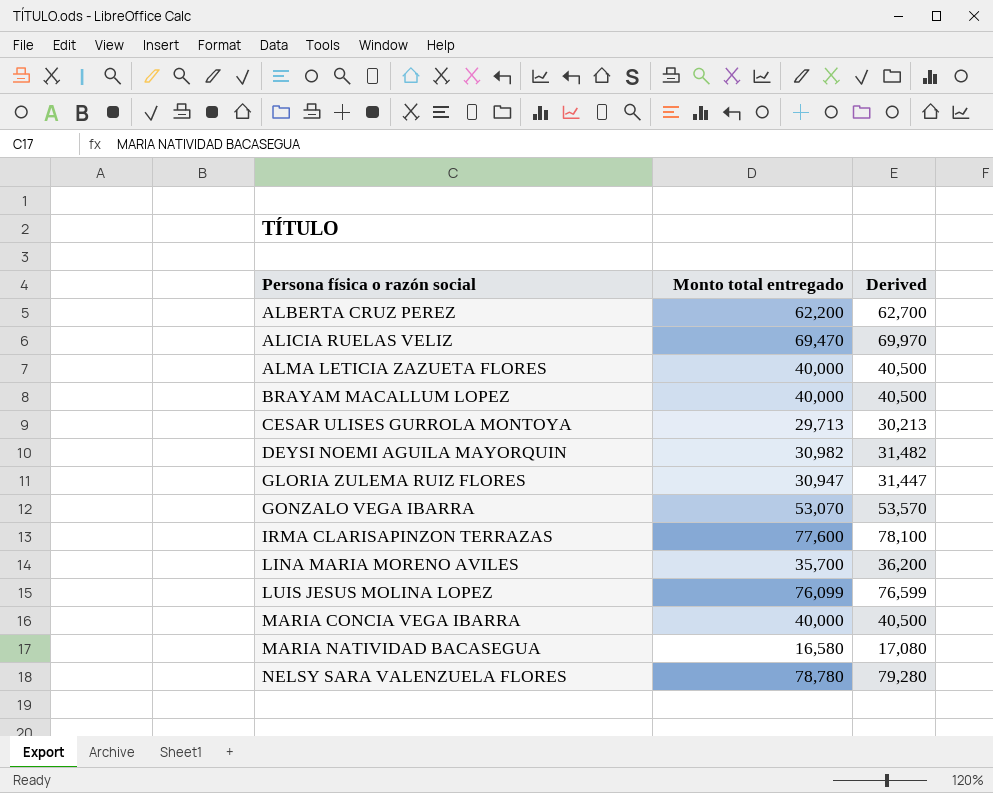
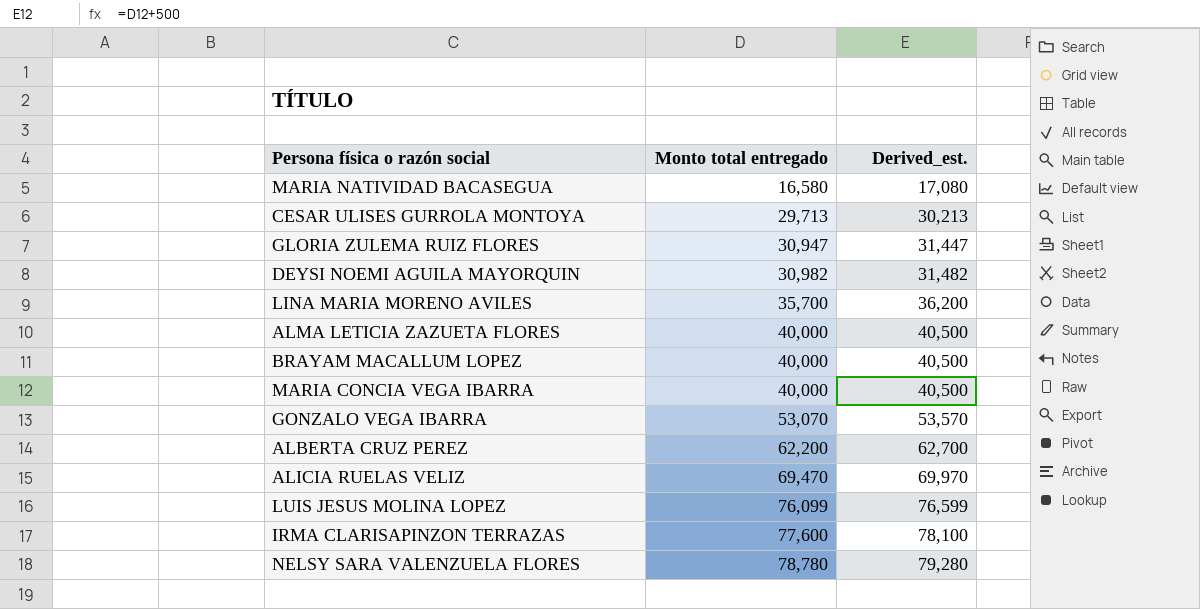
row order: Persona física o razón social ascending -> Monto total entregado ascending
column name: Derived -> Derived_est.

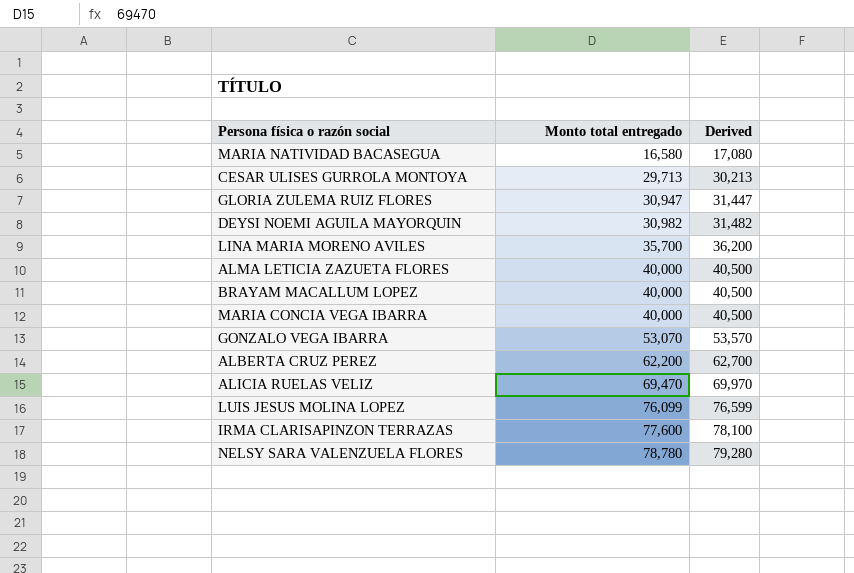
column name: Derived_est. -> Derived

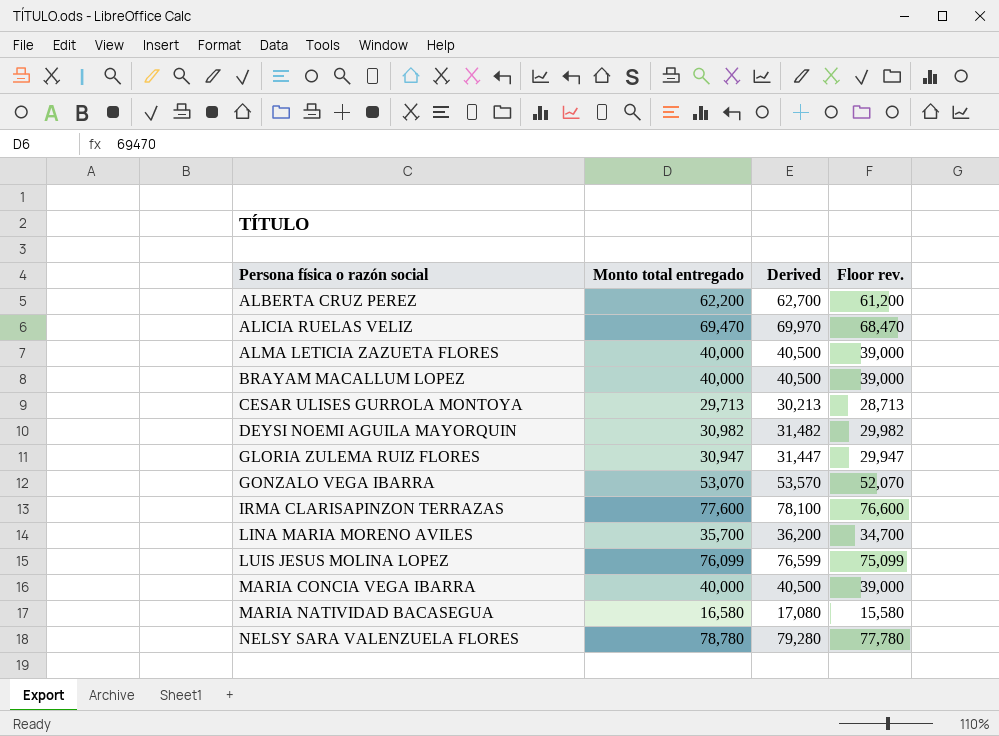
row order: Monto total entregado ascending -> Persona física o razón social ascending
column Floor rev. | formula: none -> [Monto total entregado] - 1000

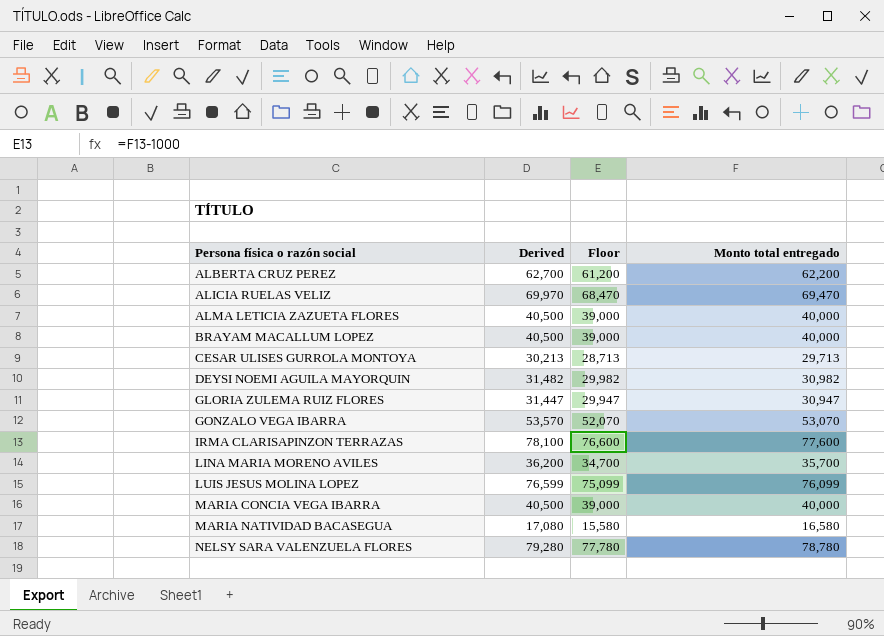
column name: Floor rev. -> Floor
column Monto total entregado | position: 2 -> 4

